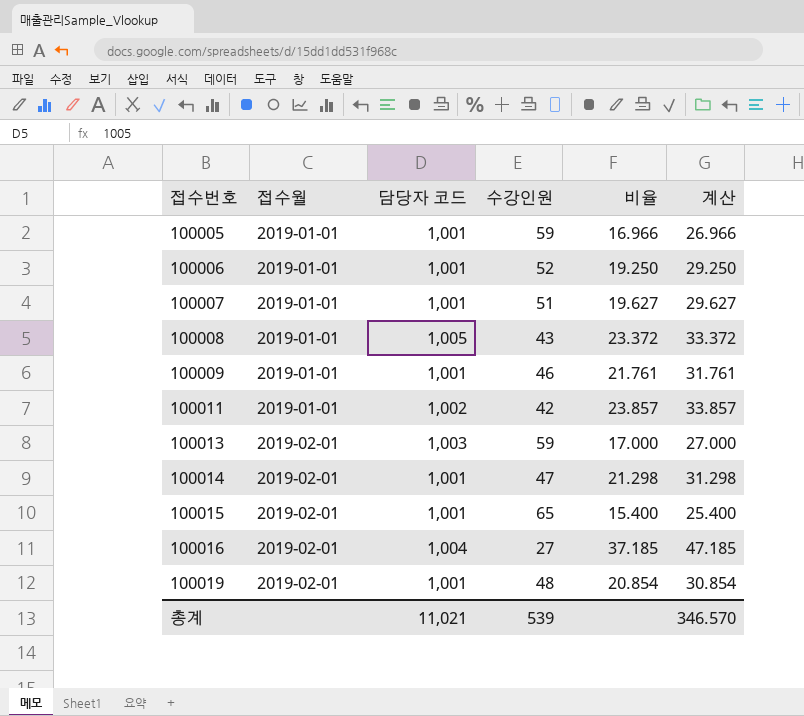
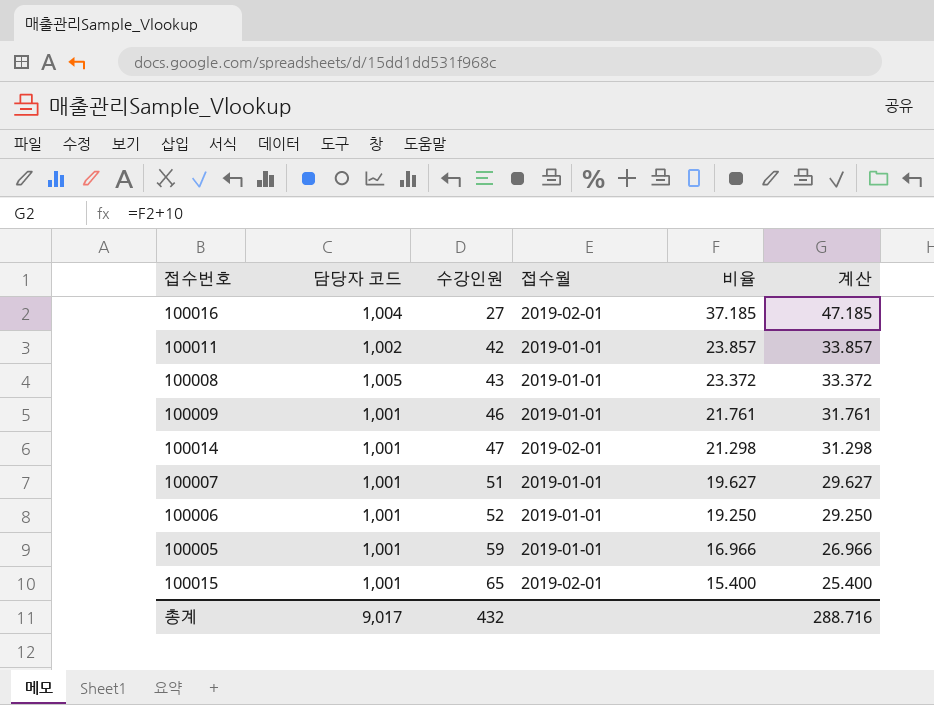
row order: 접수번호 ascending -> 수강인원 ascending
column 접수월 | position: 2 -> 4
row 100013: 2019-02-01 | 1,003 | 59 | 17.000 | 27.000 -> none
row 100019: 2019-02-01 | 1,001 | 48 | 20.854 | 30.854 -> none
총계 | 담당자 코드: 11,021 -> 9,017
총계 | 수강인원: 539 -> 432
총계 | 계산: 346.570 -> 288.716

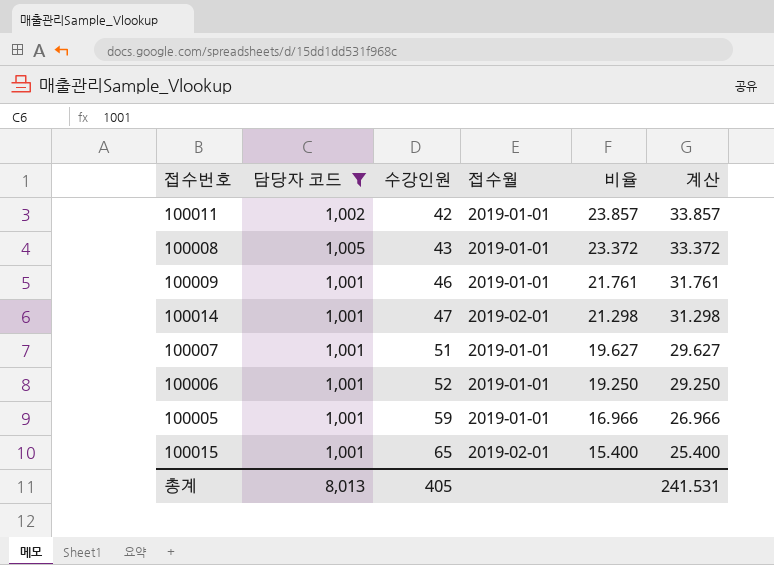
filter: none -> 담당자 코드 != 1,004
총계 | 담당자 코드: 9,017 -> 8,013
총계 | 수강인원: 432 -> 405
총계 | 계산: 288.716 -> 241.531

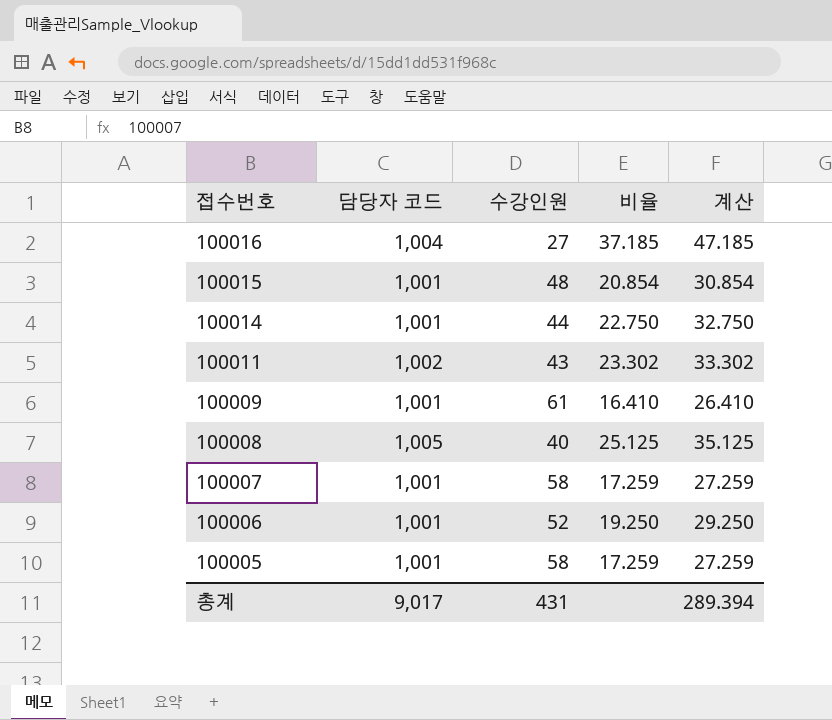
filter: 담당자 코드 != 1,004 -> none
row order: 수강인원 ascending -> 접수번호 descending
column 접수월 | position: 4 -> none
100015 | 수강인원: 65 -> 48
100015 | 비율: 15.400 -> 20.854
100015 | 계산: 25.400 -> 30.854
100014 | 수강인원: 47 -> 44
100014 | 비율: 21.298 -> 22.750
100014 | 계산: 31.298 -> 32.750
100011 | 수강인원: 42 -> 43
100011 | 비율: 23.857 -> 23.302
100011 | 계산: 33.857 -> 33.302
100009 | 수강인원: 46 -> 61
100009 | 비율: 21.761 -> 16.410
100009 | 계산: 31.761 -> 26.410
100008 | 수강인원: 43 -> 40
100008 | 비율: 23.372 -> 25.125
100008 | 계산: 33.372 -> 35.125
100007 | 수강인원: 51 -> 58
100007 | 비율: 19.627 -> 17.259
100007 | 계산: 29.627 -> 27.259
100005 | 수강인원: 59 -> 58
100005 | 비율: 16.966 -> 17.259
100005 | 계산: 26.966 -> 27.259
총계 | 담당자 코드: 8,013 -> 9,017
총계 | 수강인원: 405 -> 431
총계 | 계산: 241.531 -> 289.394

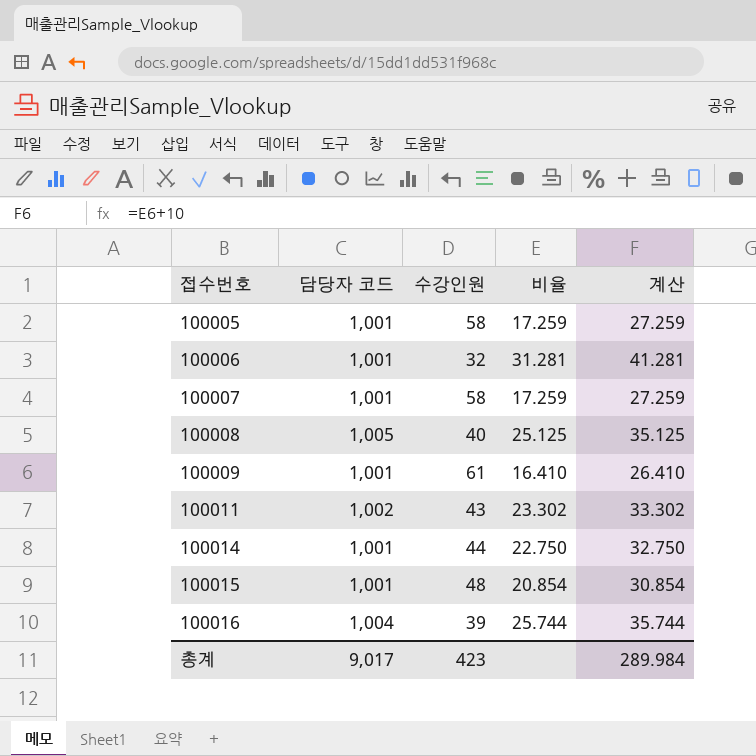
row order: 접수번호 descending -> 접수번호 ascending
100006 | 수강인원: 52 -> 32
100006 | 비율: 19.250 -> 31.281
100006 | 계산: 29.250 -> 41.281
100016 | 수강인원: 27 -> 39
100016 | 비율: 37.185 -> 25.744
100016 | 계산: 47.185 -> 35.744
총계 | 수강인원: 431 -> 423
총계 | 계산: 289.394 -> 289.984

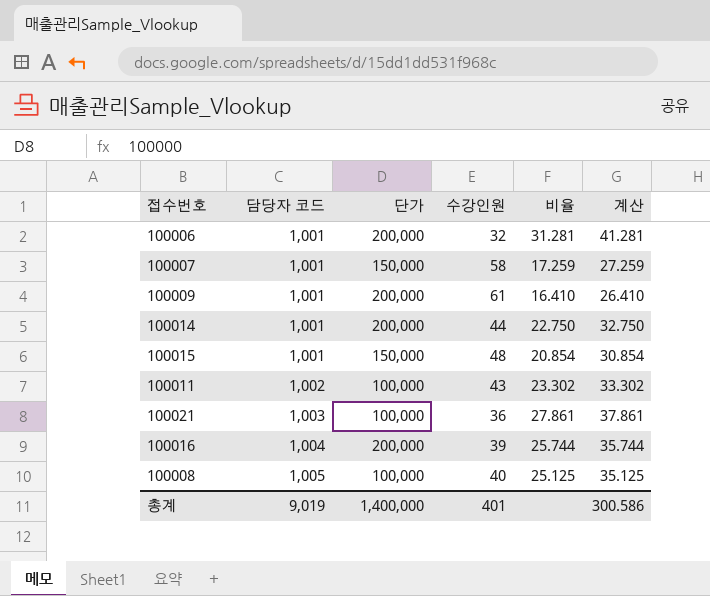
row order: 접수번호 ascending -> 담당자 코드 ascending
column 단가 | position: none -> 3
row 100005: 1,001 | 58 | 17.259 | 27.259 -> none
row 100021: none -> 1,003 | 100,000 | 36 | 27.861 | 37.861
총계 | 담당자 코드: 9,017 -> 9,019
총계 | 수강인원: 423 -> 401
총계 | 계산: 289.984 -> 300.586

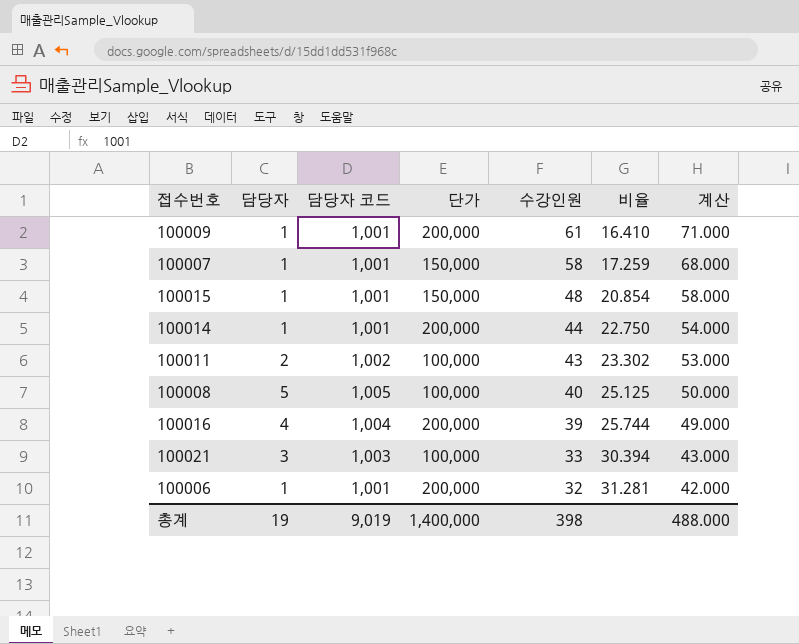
row order: 담당자 코드 ascending -> 수강인원 descending
column 담당자 | position: none -> 2
column 계산 | formula: [비율] + 10 -> [수강인원] + 10
100021 | 수강인원: 36 -> 33
100021 | 비율: 27.861 -> 30.394
총계 | 수강인원: 401 -> 398
총계 | 계산: 300.586 -> 488.000

